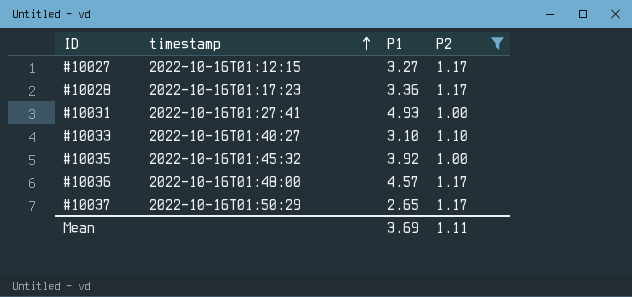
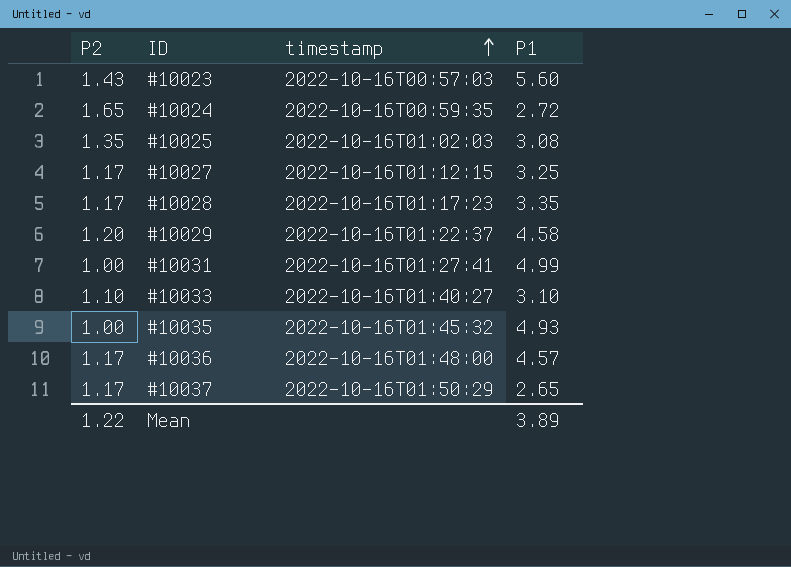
filter: P2 <= 1.17 -> none
column P2 | position: 4 -> 1
#10027 | P1: 3.27 -> 3.25
#10028 | P1: 3.36 -> 3.35
#10031 | P1: 4.93 -> 4.99
#10035 | P1: 3.92 -> 4.93
Mean | P2: 1.11 -> 1.22
Mean | P1: 3.69 -> 3.89

